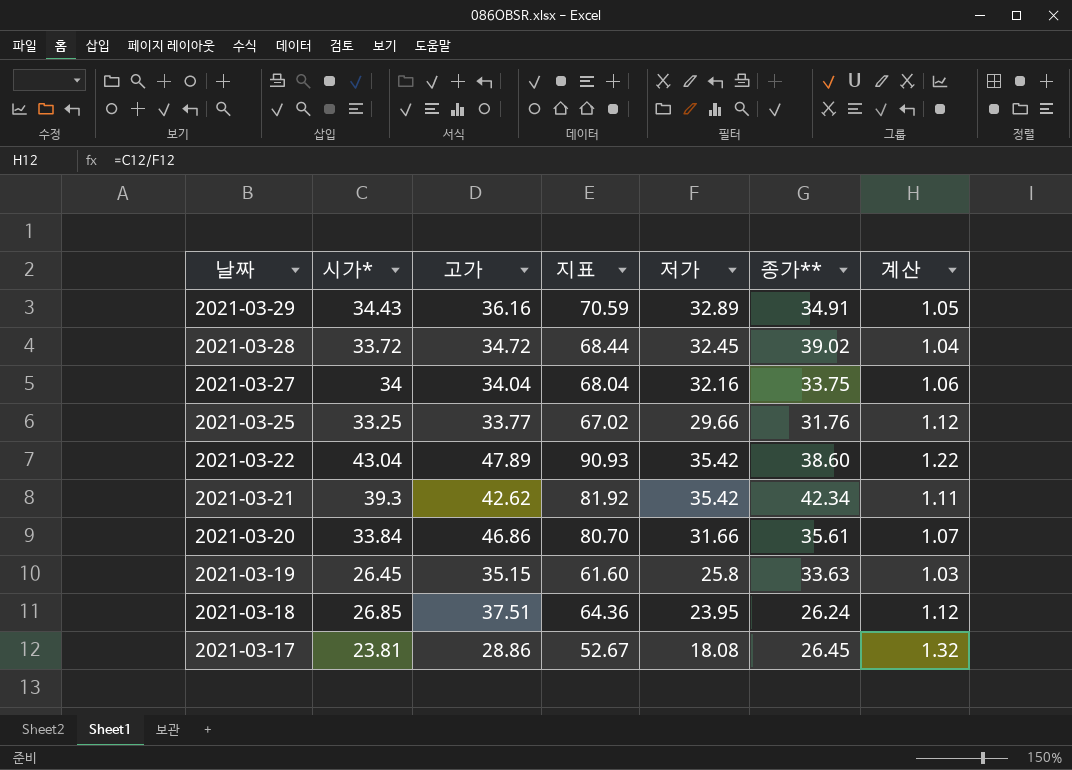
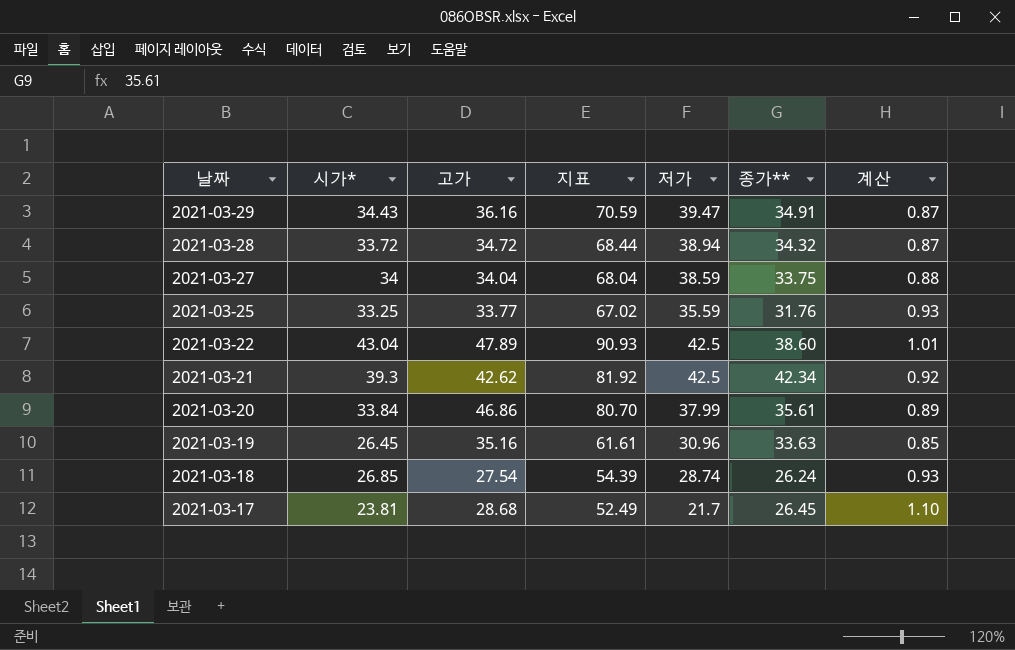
2021-03-29 | 저가: 32.89 -> 39.47
2021-03-29 | 계산: 1.05 -> 0.87
2021-03-28 | 저가: 32.45 -> 38.94
2021-03-28 | 종가**: 39.02 -> 34.32
2021-03-28 | 계산: 1.04 -> 0.87
2021-03-27 | 저가: 32.16 -> 38.59
2021-03-27 | 계산: 1.06 -> 0.88
2021-03-25 | 저가: 29.66 -> 35.59
2021-03-25 | 계산: 1.12 -> 0.93
2021-03-22 | 저가: 35.42 -> 42.5
2021-03-22 | 계산: 1.22 -> 1.01
2021-03-21 | 저가: 35.42 -> 42.5
2021-03-21 | 계산: 1.11 -> 0.92
2021-03-20 | 저가: 31.66 -> 37.99
2021-03-20 | 계산: 1.07 -> 0.89
2021-03-19 | 고가: 35.15 -> 35.16
2021-03-19 | 지표: 61.60 -> 61.61
2021-03-19 | 저가: 25.8 -> 30.96
2021-03-19 | 계산: 1.03 -> 0.85
2021-03-18 | 고가: 37.51 -> 27.54
2021-03-18 | 지표: 64.36 -> 54.39
2021-03-18 | 저가: 23.95 -> 28.74
2021-03-18 | 계산: 1.12 -> 0.93
2021-03-17 | 고가: 28.86 -> 28.68
2021-03-17 | 지표: 52.67 -> 52.49
2021-03-17 | 저가: 18.08 -> 21.7
2021-03-17 | 계산: 1.32 -> 1.10

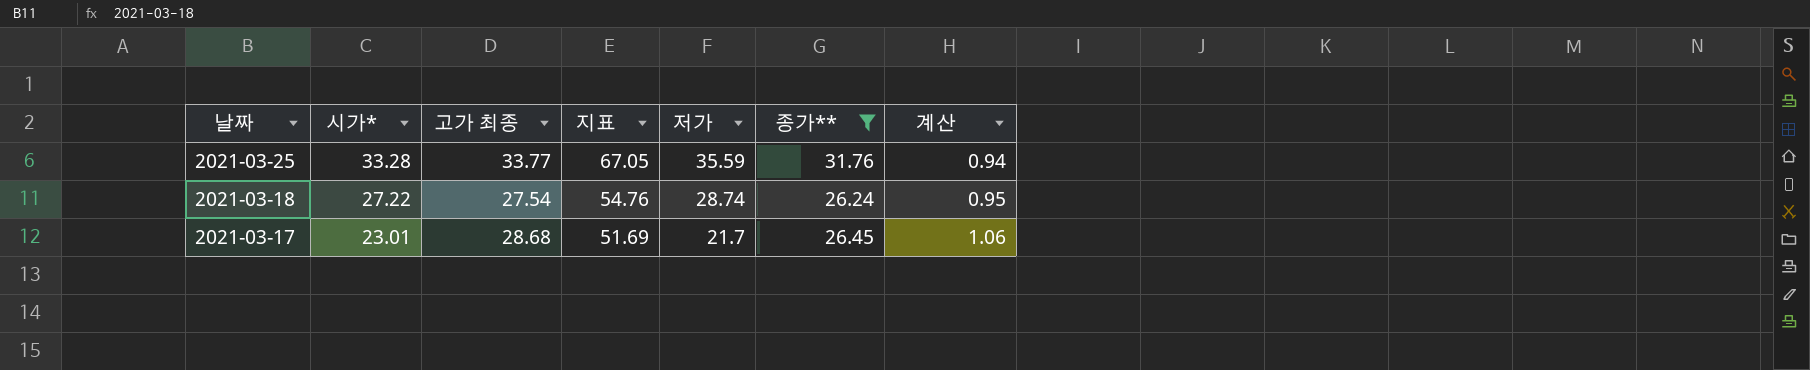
filter: none -> 종가** <= 31.76
column name: 고가 -> 고가 최종
2021-03-25 | 시가*: 33.25 -> 33.28
2021-03-25 | 지표: 67.02 -> 67.05
2021-03-25 | 계산: 0.93 -> 0.94
2021-03-18 | 시가*: 26.85 -> 27.22
2021-03-18 | 지표: 54.39 -> 54.76
2021-03-18 | 계산: 0.93 -> 0.95
2021-03-17 | 시가*: 23.81 -> 23.01
2021-03-17 | 지표: 52.49 -> 51.69
2021-03-17 | 계산: 1.10 -> 1.06

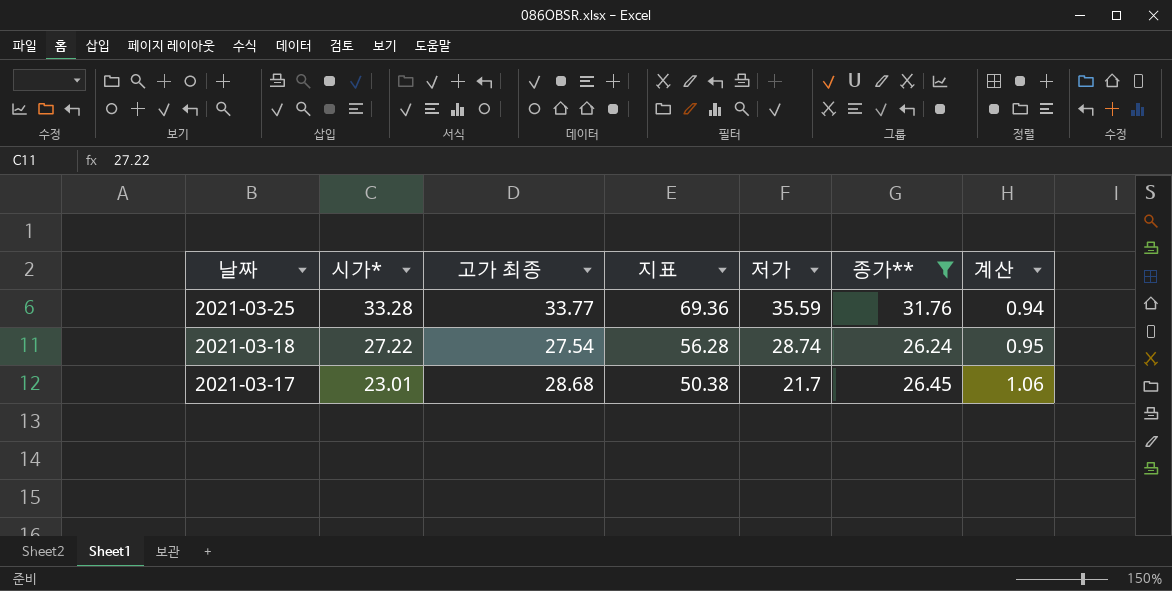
column 지표 | formula: [시가*] + [고가 최종] -> [고가 최종] + [저가]

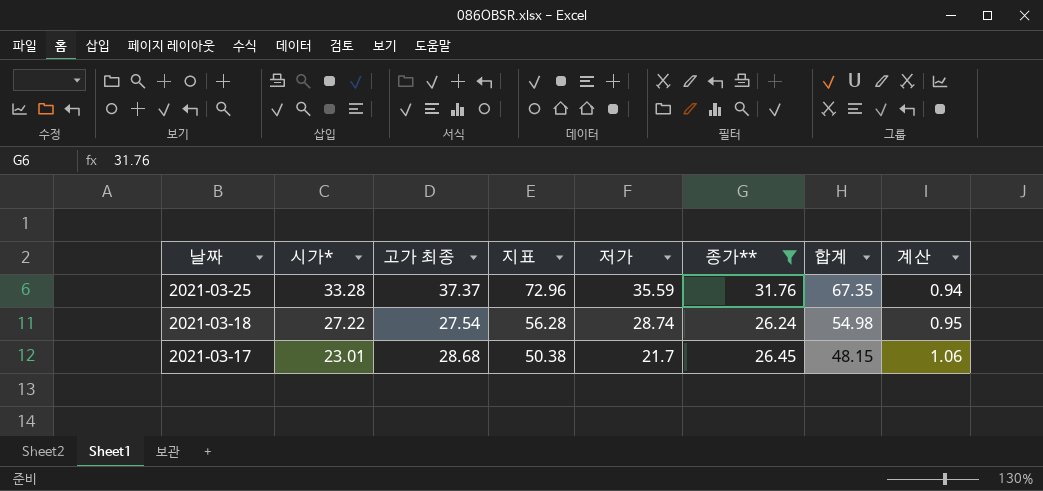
column 합계 | formula: none -> [저가] + [종가**]
2021-03-25 | 고가 최종: 33.77 -> 37.37
2021-03-25 | 지표: 69.36 -> 72.96

